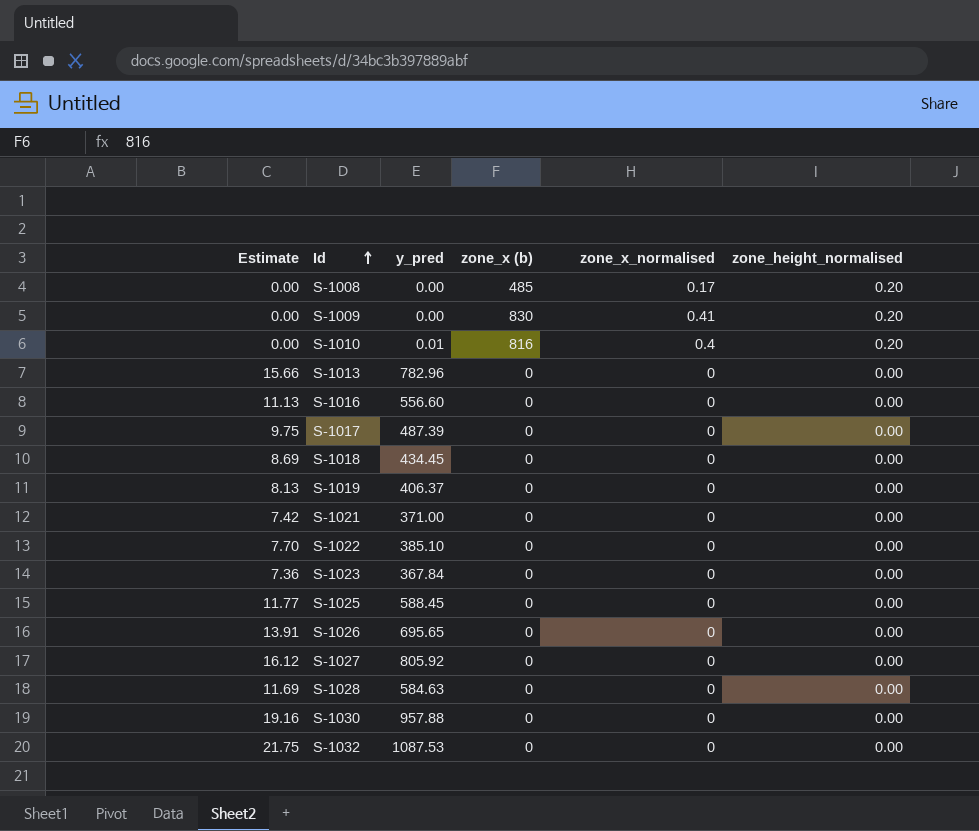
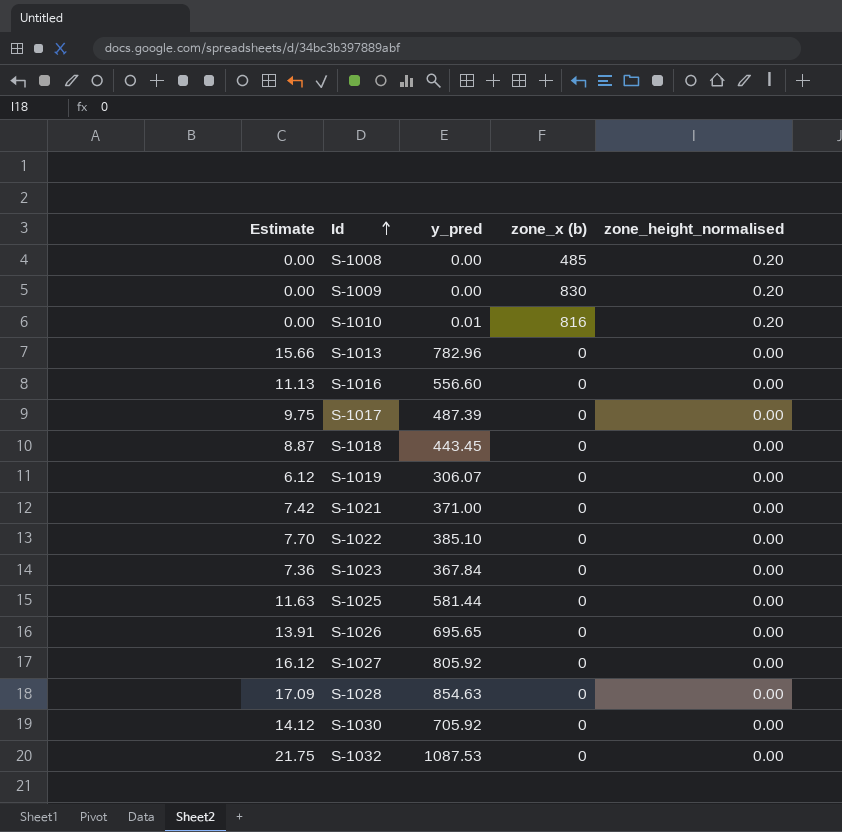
column zone_x_normalised | position: 5 -> none
S-1018 | Estimate: 8.69 -> 8.87
S-1018 | y_pred: 434.45 -> 443.45
S-1019 | Estimate: 8.13 -> 6.12
S-1019 | y_pred: 406.37 -> 306.07
S-1025 | Estimate: 11.77 -> 11.63
S-1025 | y_pred: 588.45 -> 581.44
S-1028 | Estimate: 11.69 -> 17.09
S-1028 | y_pred: 584.63 -> 854.63
S-1030 | Estimate: 19.16 -> 14.12
S-1030 | y_pred: 957.88 -> 705.92

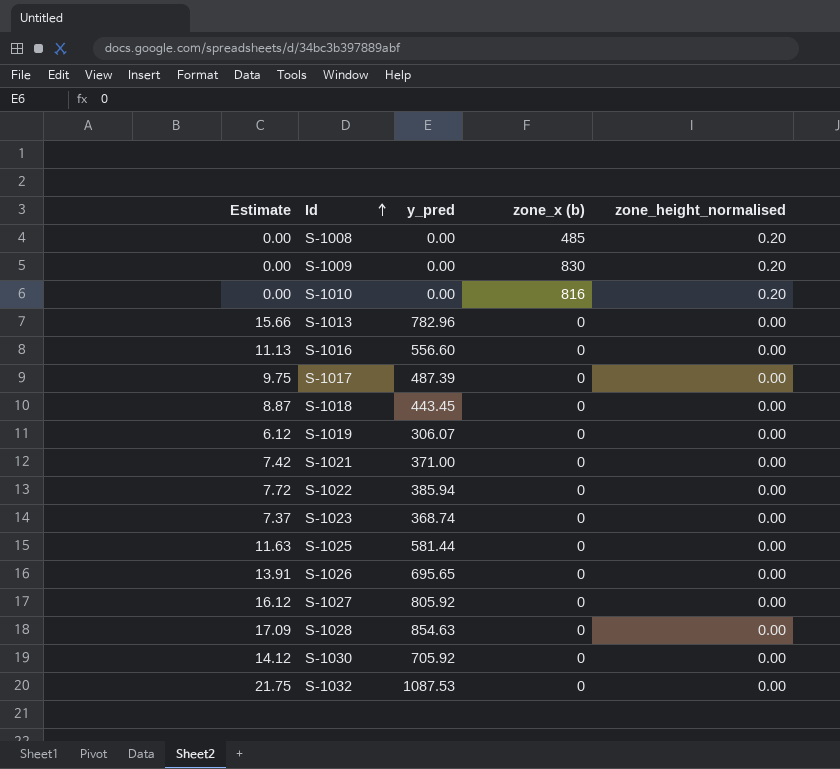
S-1010 | y_pred: 0.01 -> 0.00
S-1022 | Estimate: 7.70 -> 7.72
S-1022 | y_pred: 385.10 -> 385.94
S-1023 | Estimate: 7.36 -> 7.37
S-1023 | y_pred: 367.84 -> 368.74

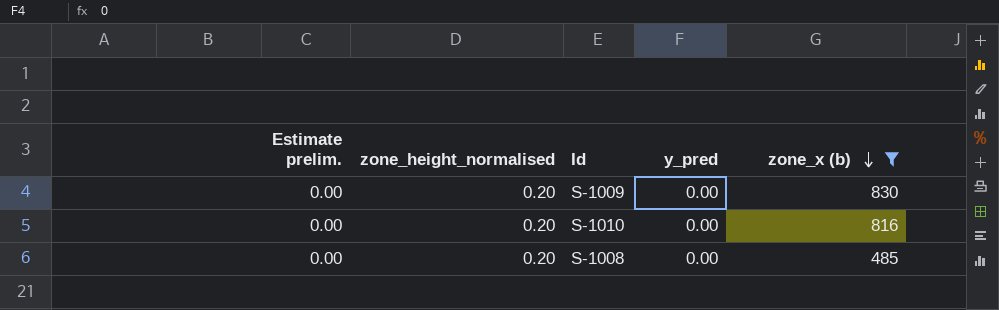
filter: none -> zone_x (b) != 0
row order: Id ascending -> zone_x (b) descending
column name: Estimate -> Estimate prelim.
column zone_height_normalised | position: 5 -> 2

